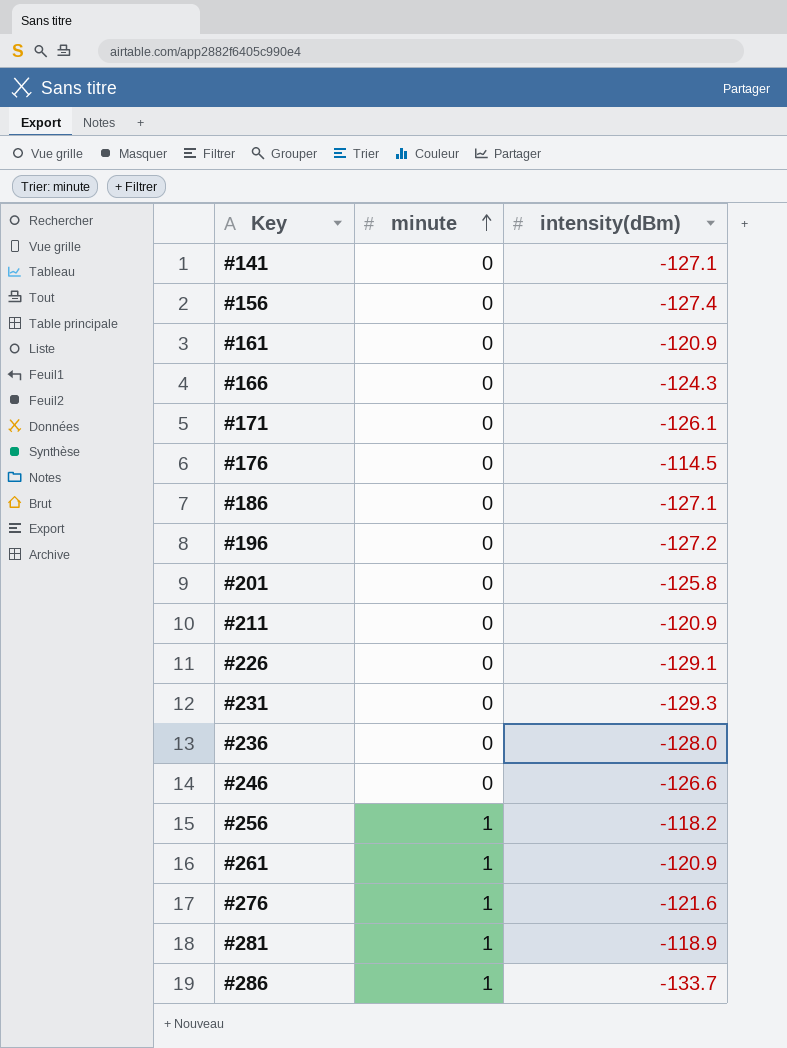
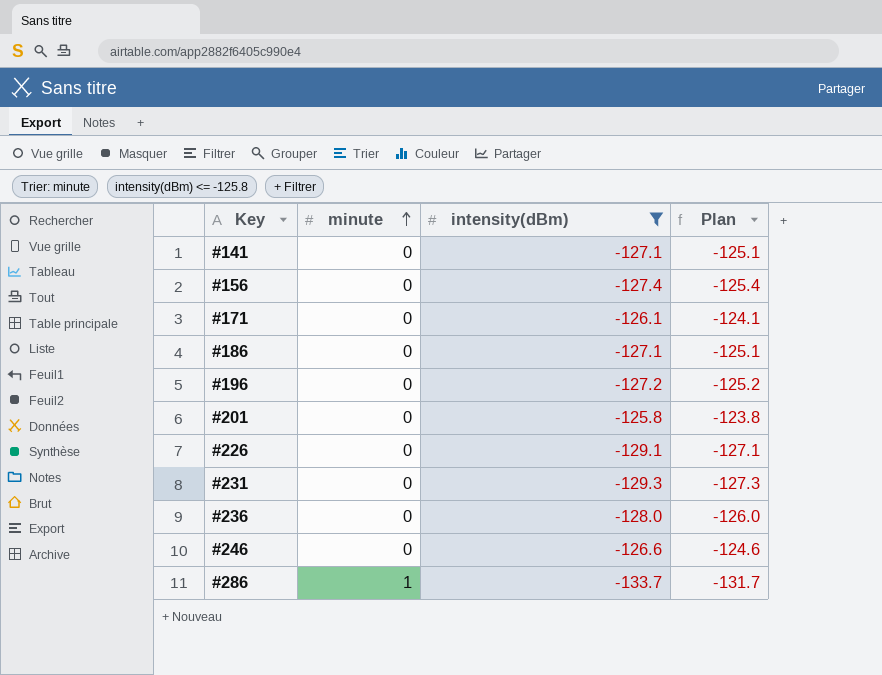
filter: none -> intensity(dBm) <= -125.8
column Plan | formula: none -> [intensity(dBm)] + 2

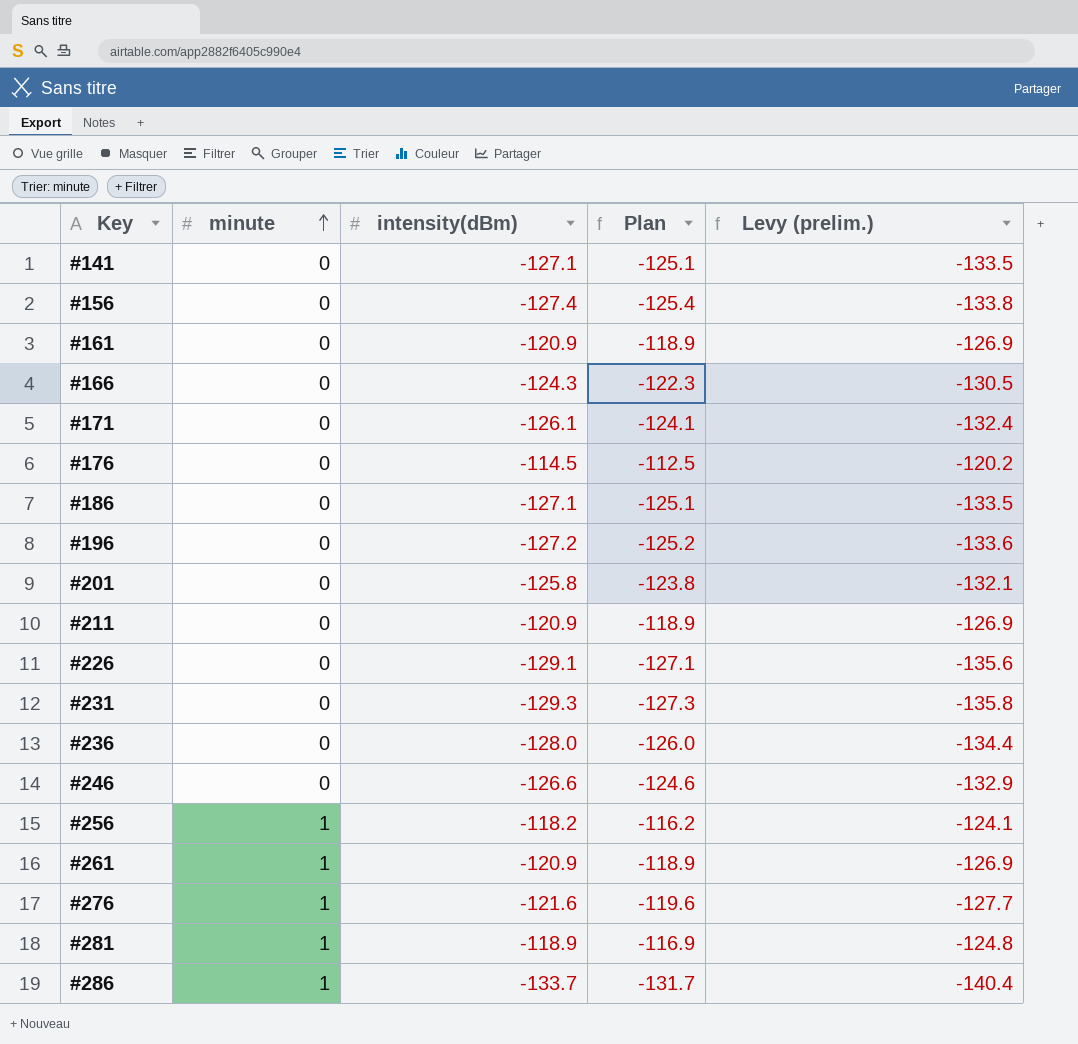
filter: intensity(dBm) <= -125.8 -> none
column Levy (prelim.) | formula: none -> [intensity(dBm)] * 1.05

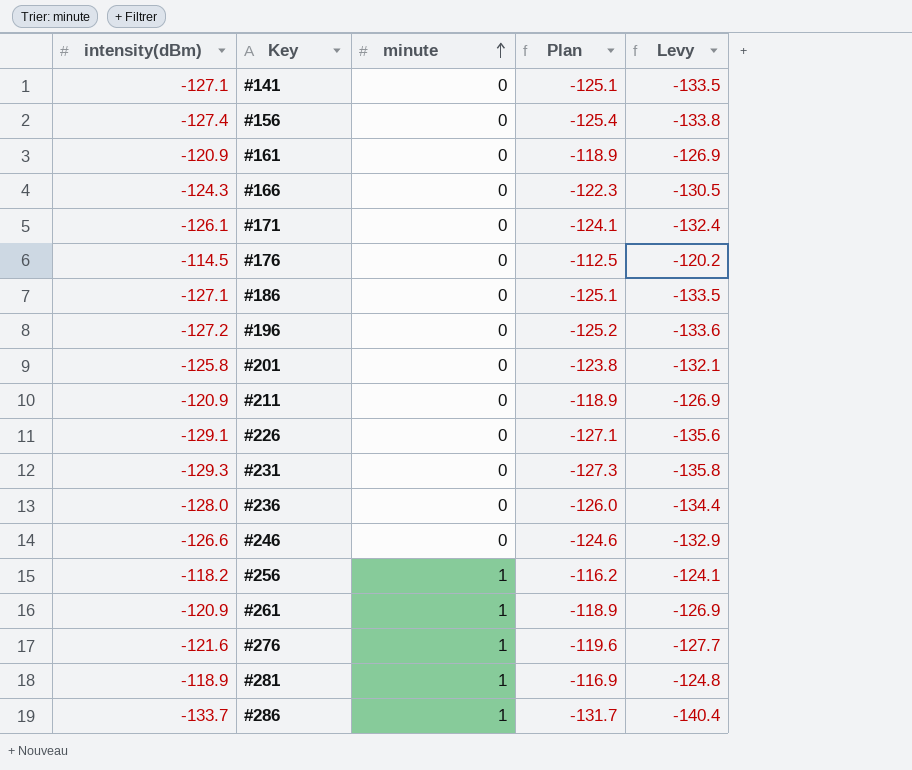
column intensity(dBm) | position: 3 -> 1
column name: Levy (prelim.) -> Levy

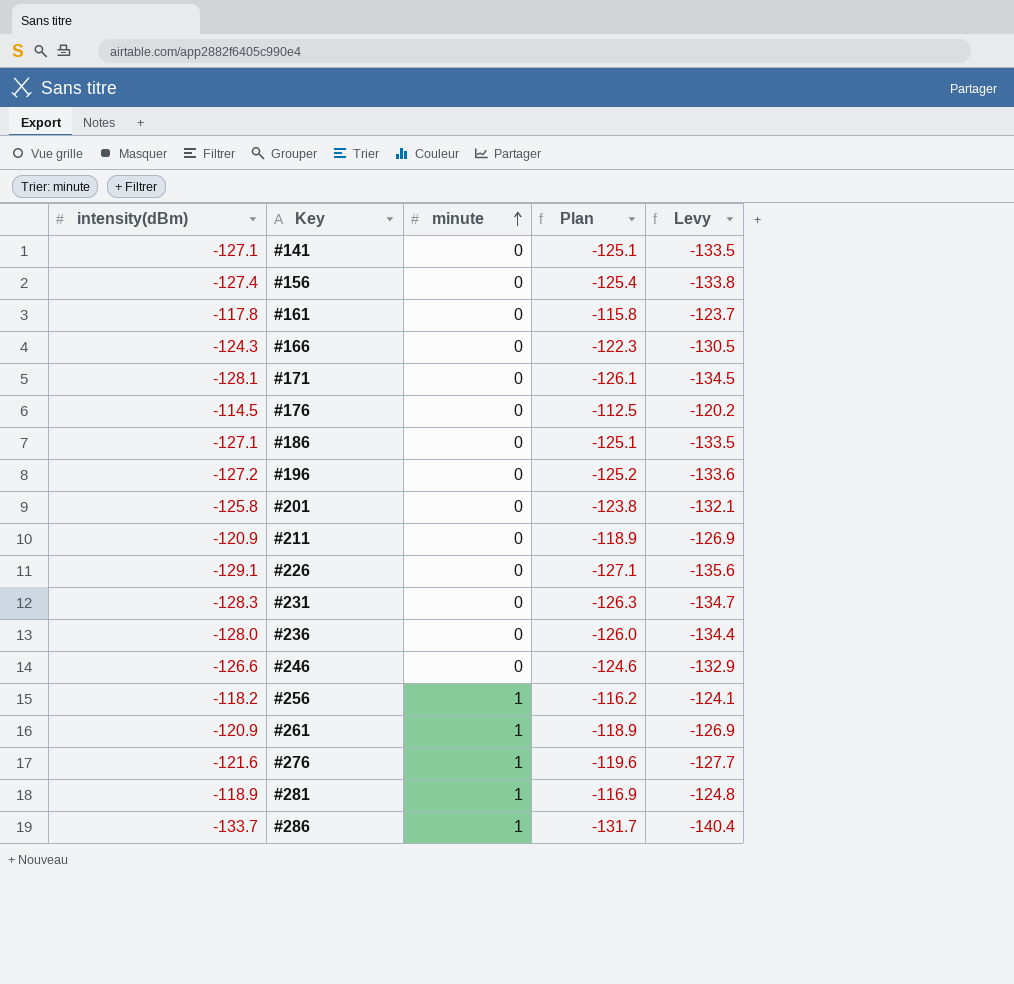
#161 | intensity(dBm): -120.9 -> -117.8
#161 | Plan: -118.9 -> -115.8
#161 | Levy: -126.9 -> -123.7
#171 | intensity(dBm): -126.1 -> -128.1
#171 | Plan: -124.1 -> -126.1
#171 | Levy: -132.4 -> -134.5
#231 | intensity(dBm): -129.3 -> -128.3
#231 | Plan: -127.3 -> -126.3
#231 | Levy: -135.8 -> -134.7

